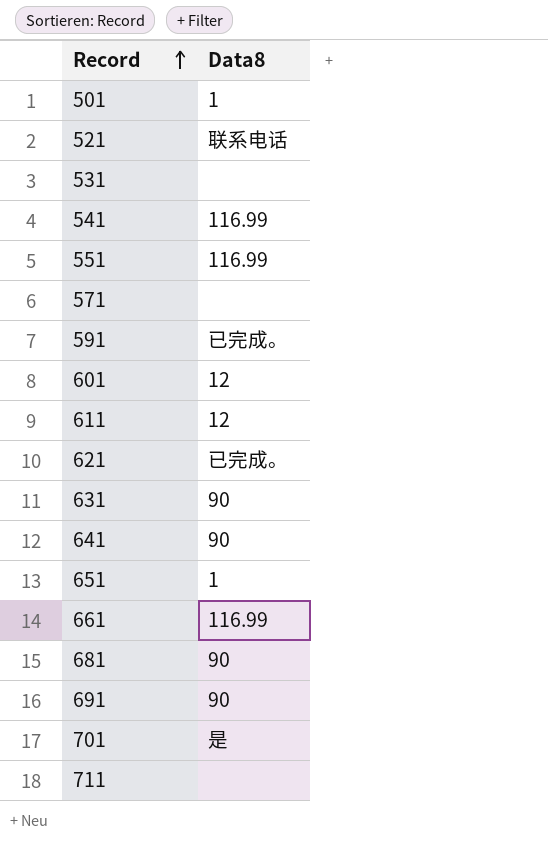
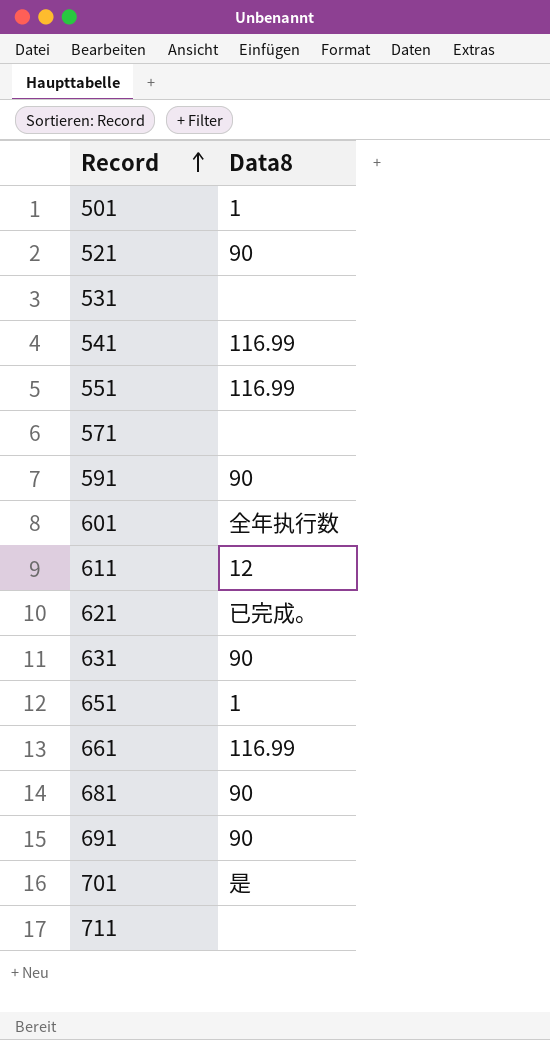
row 641: 90 -> none
521 | Data8: 联系电话 -> 90
591 | Data8: 已完成。 -> 90
601 | Data8: 12 -> 全年执行数

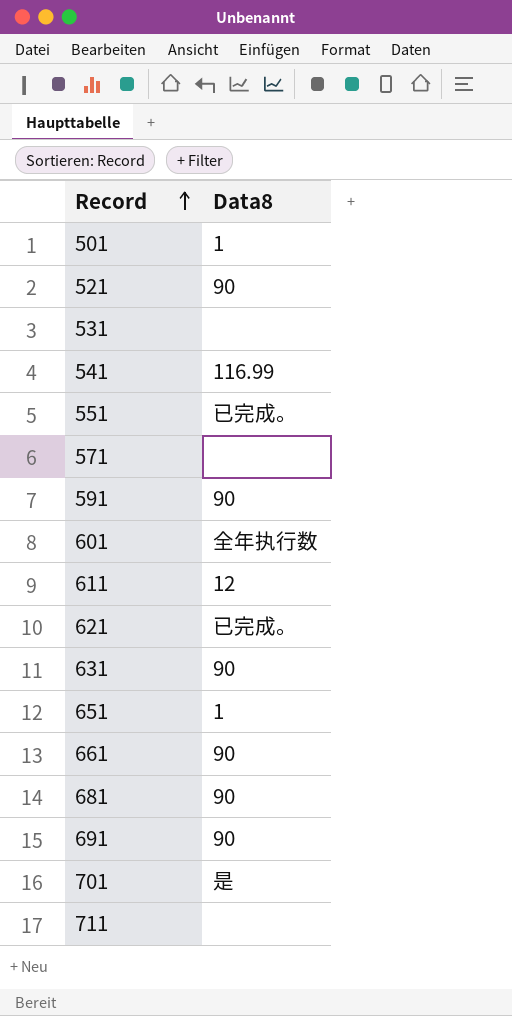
551 | Data8: 116.99 -> 已完成。
661 | Data8: 116.99 -> 90

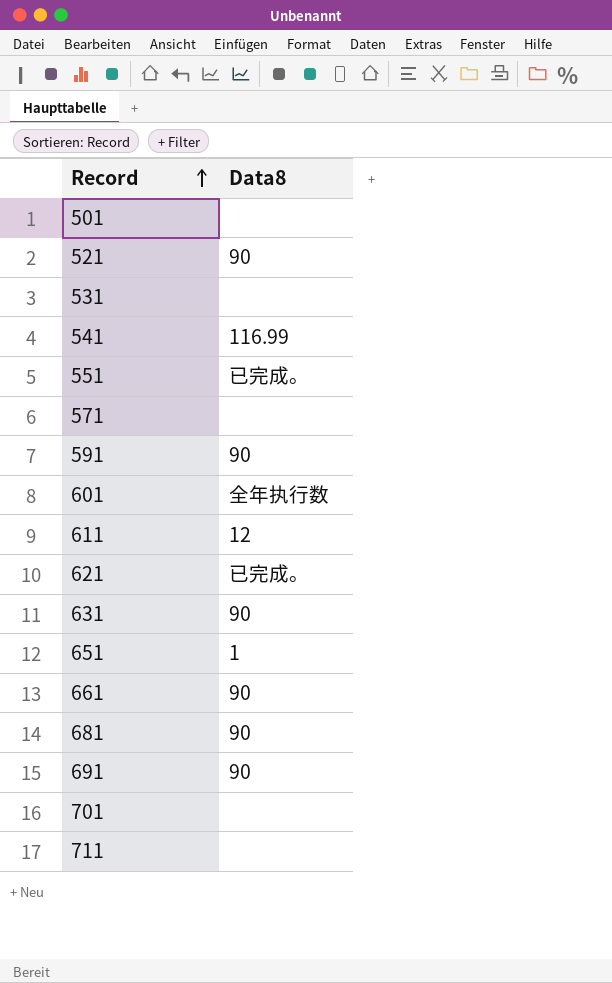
501 | Data8: 1 -> none
701 | Data8: 是 -> none

